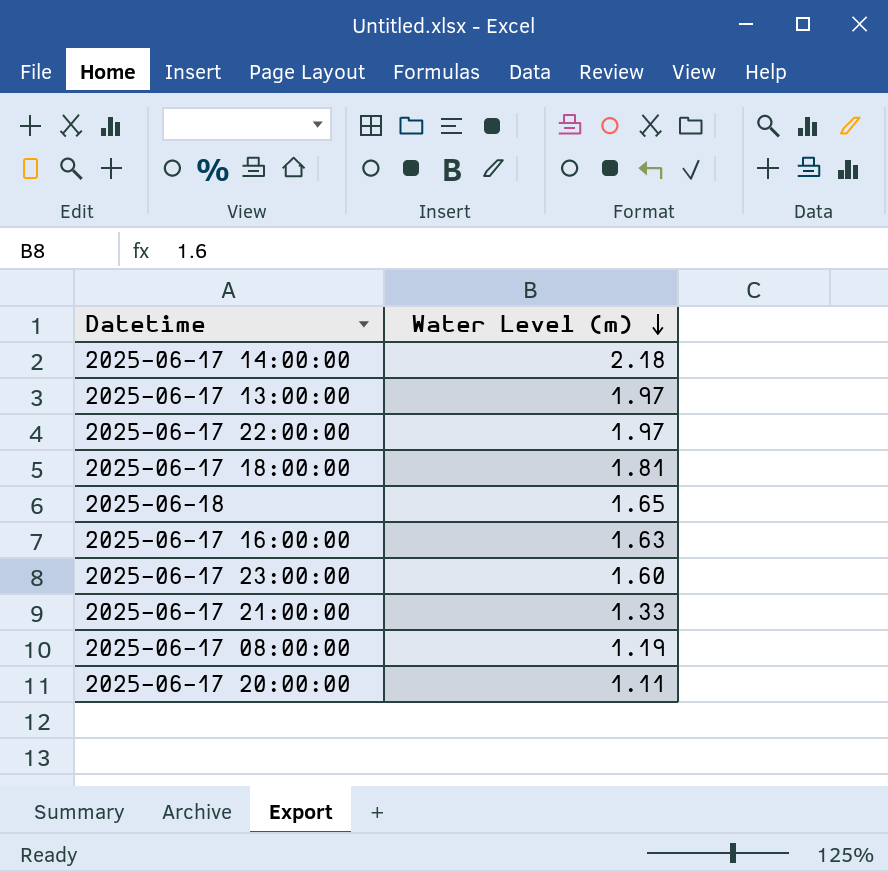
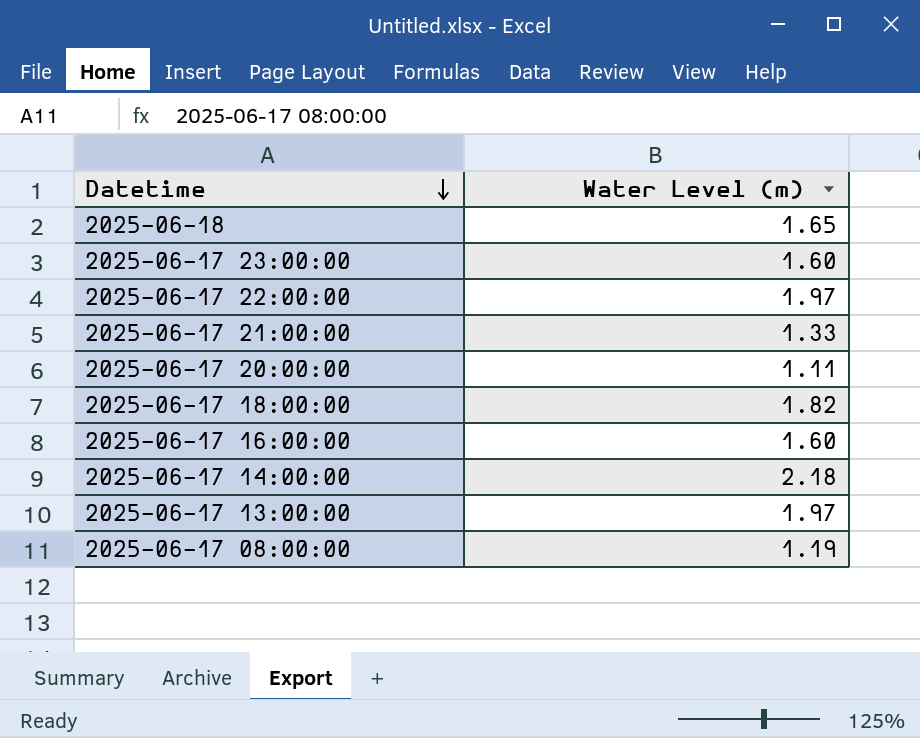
row order: Water Level (m) descending -> Datetime descending
2025-06-17 18:00:00 | Water Level (m): 1.81 -> 1.82
2025-06-17 16:00:00 | Water Level (m): 1.63 -> 1.60

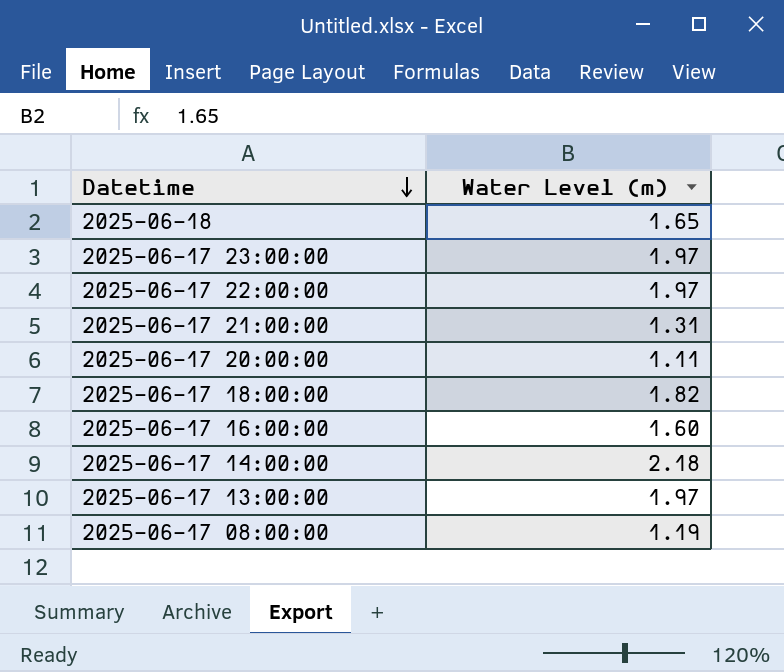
2025-06-17 23:00:00 | Water Level (m): 1.60 -> 1.97
2025-06-17 21:00:00 | Water Level (m): 1.33 -> 1.31

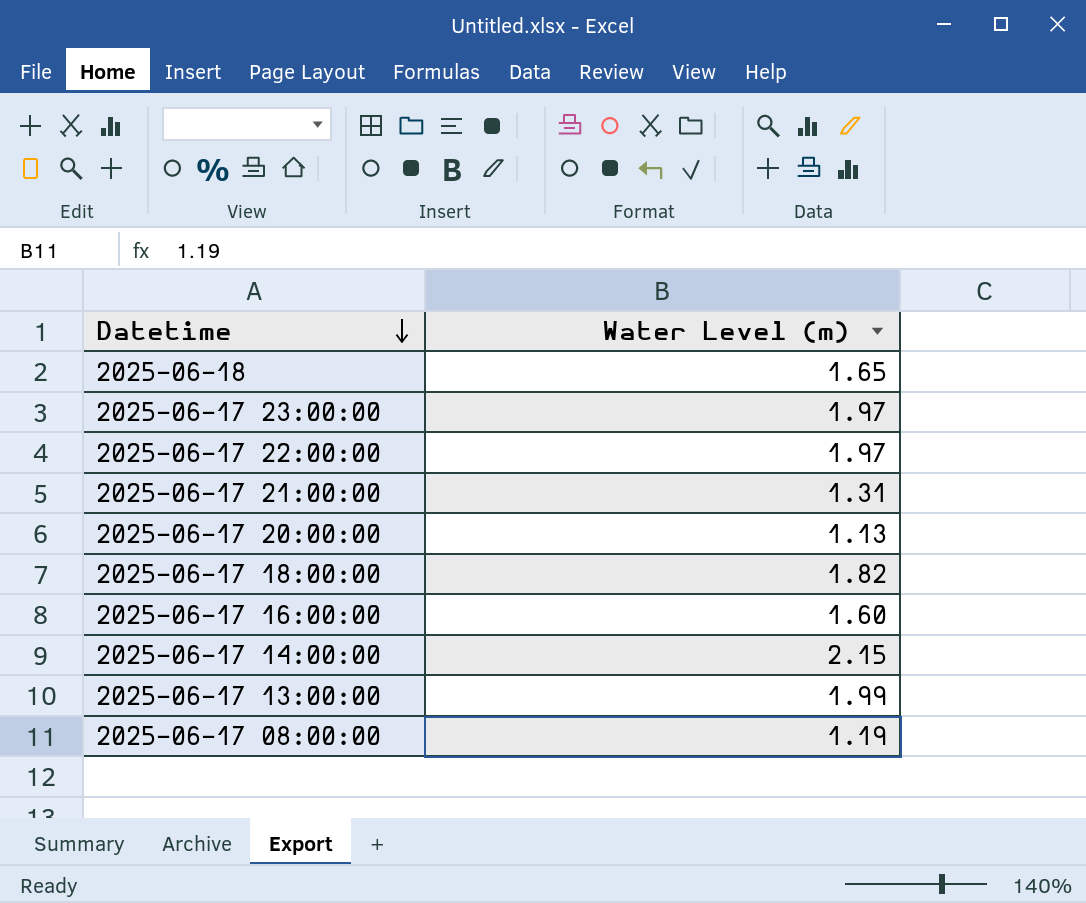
2025-06-17 20:00:00 | Water Level (m): 1.11 -> 1.13
2025-06-17 14:00:00 | Water Level (m): 2.18 -> 2.15
2025-06-17 13:00:00 | Water Level (m): 1.97 -> 1.99

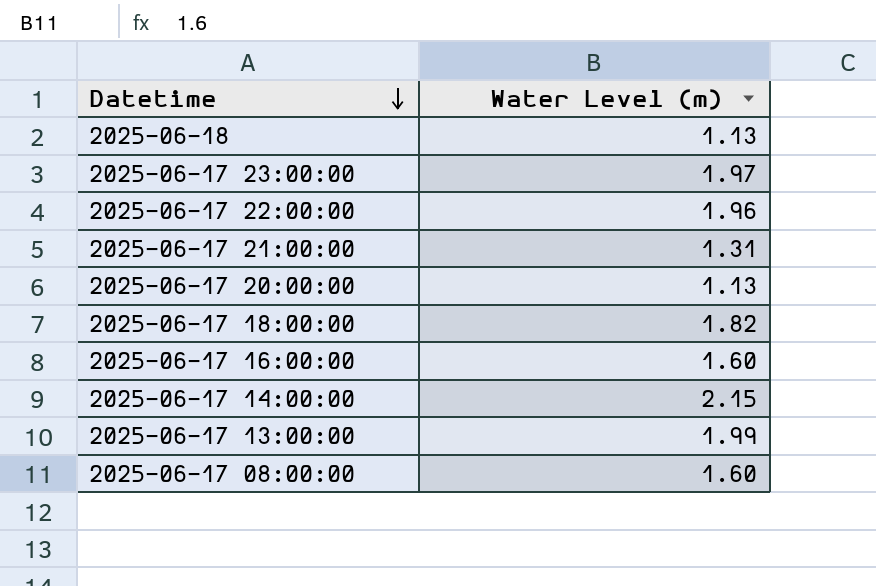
2025-06-18 | Water Level (m): 1.65 -> 1.13
2025-06-17 22:00:00 | Water Level (m): 1.97 -> 1.96
2025-06-17 08:00:00 | Water Level (m): 1.19 -> 1.60

